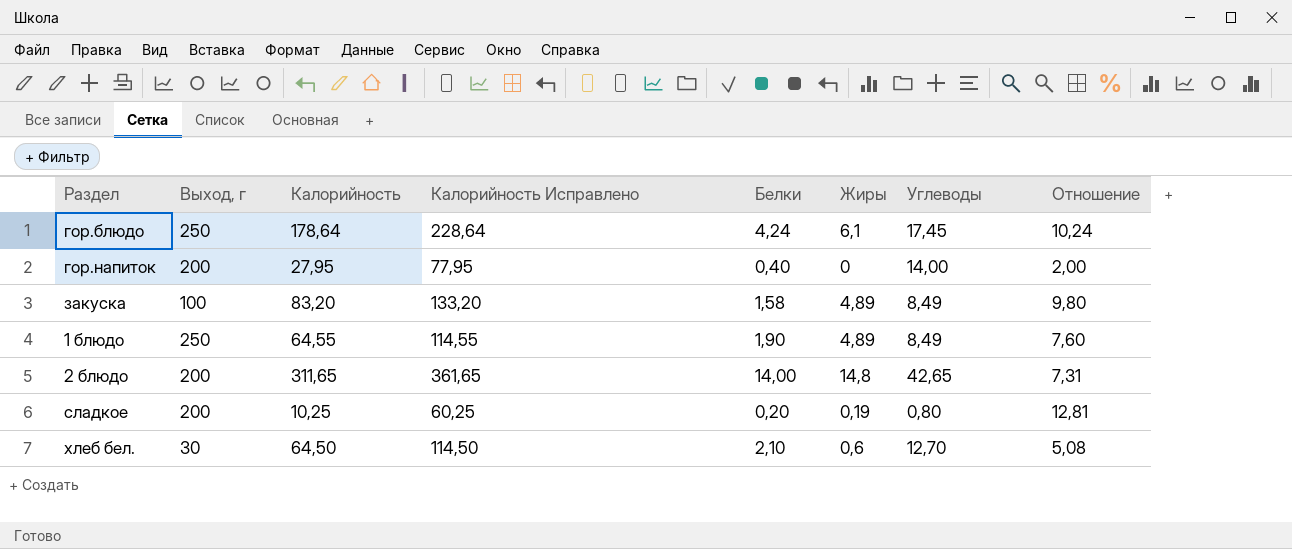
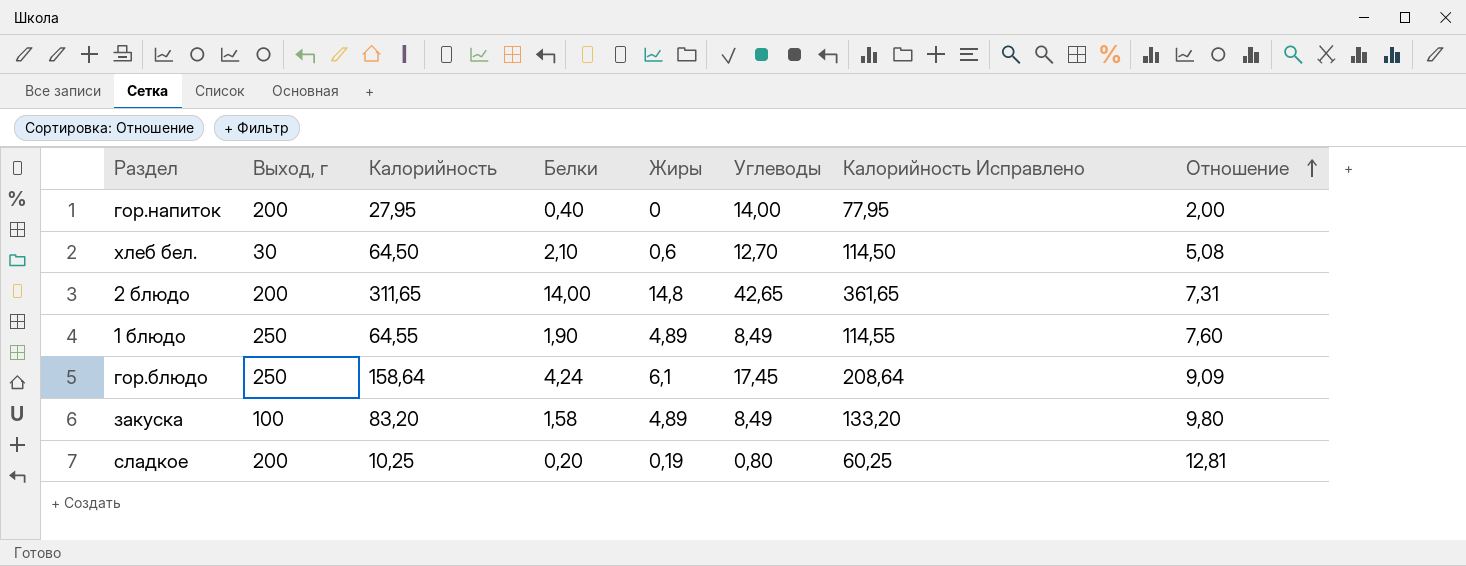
row order: none -> Отношение ascending
column Калорийность Исправлено | position: 4 -> 7
гор.блюдо | Калорийность: 178,64 -> 158,64
гор.блюдо | Калорийность Исправлено: 228,64 -> 208,64
гор.блюдо | Отношение: 10,24 -> 9,09

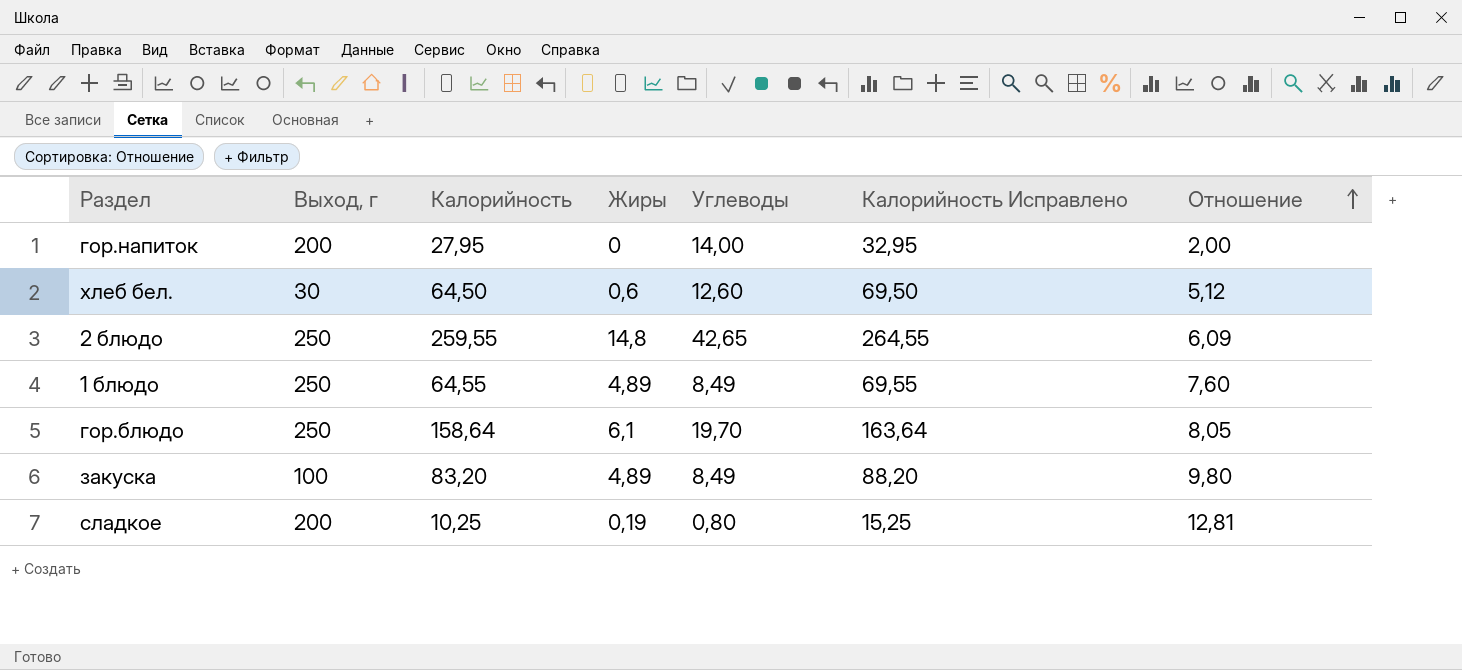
column Белки | position: 4 -> none
column Калорийность Исправлено | formula: [Калорийность] + 50 -> [Калорийность] + 5
хлеб бел. | Углеводы: 12,70 -> 12,60
хлеб бел. | Отношение: 5,08 -> 5,12
2 блюдо | Выход, г: 200 -> 250
2 блюдо | Калорийность: 311,65 -> 259,55
2 блюдо | Отношение: 7,31 -> 6,09
гор.блюдо | Углеводы: 17,45 -> 19,70
гор.блюдо | Отношение: 9,09 -> 8,05

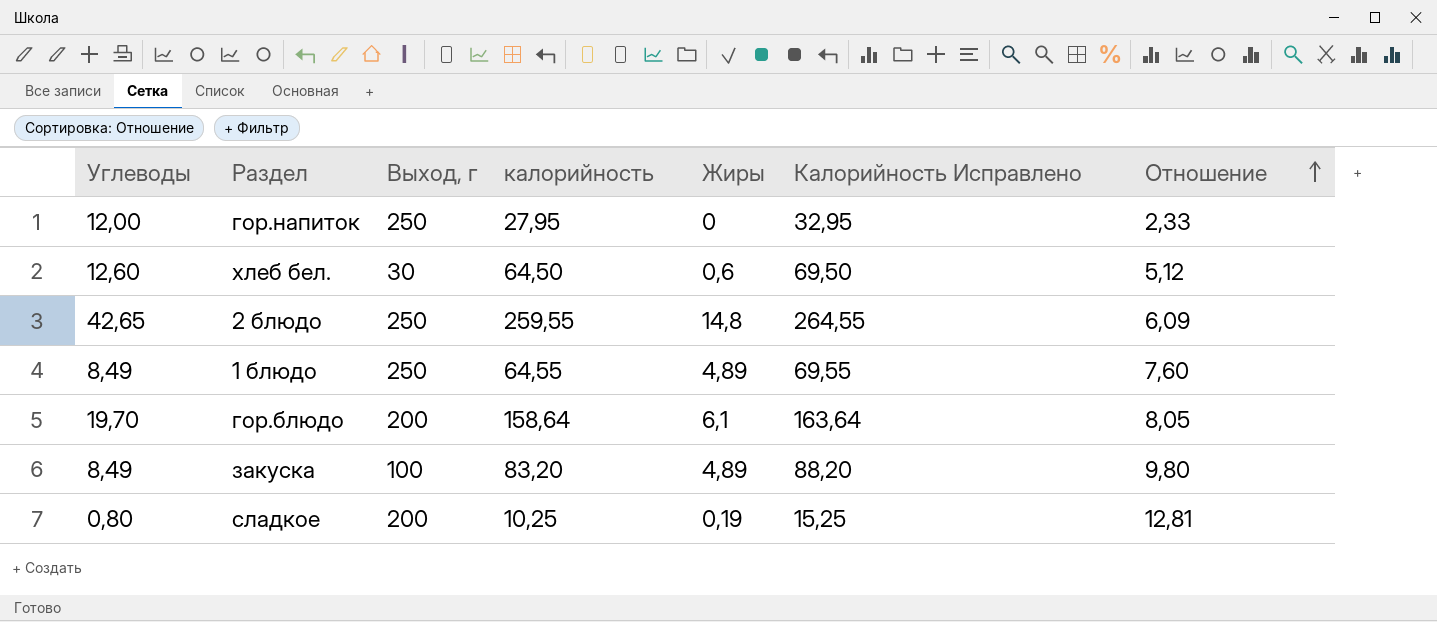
column Углеводы | position: 5 -> 1
column name: Калорийность -> калорийность
гор.напиток | Углеводы: 14,00 -> 12,00
гор.напиток | Выход, г: 200 -> 250
гор.напиток | Отношение: 2,00 -> 2,33
гор.блюдо | Выход, г: 250 -> 200

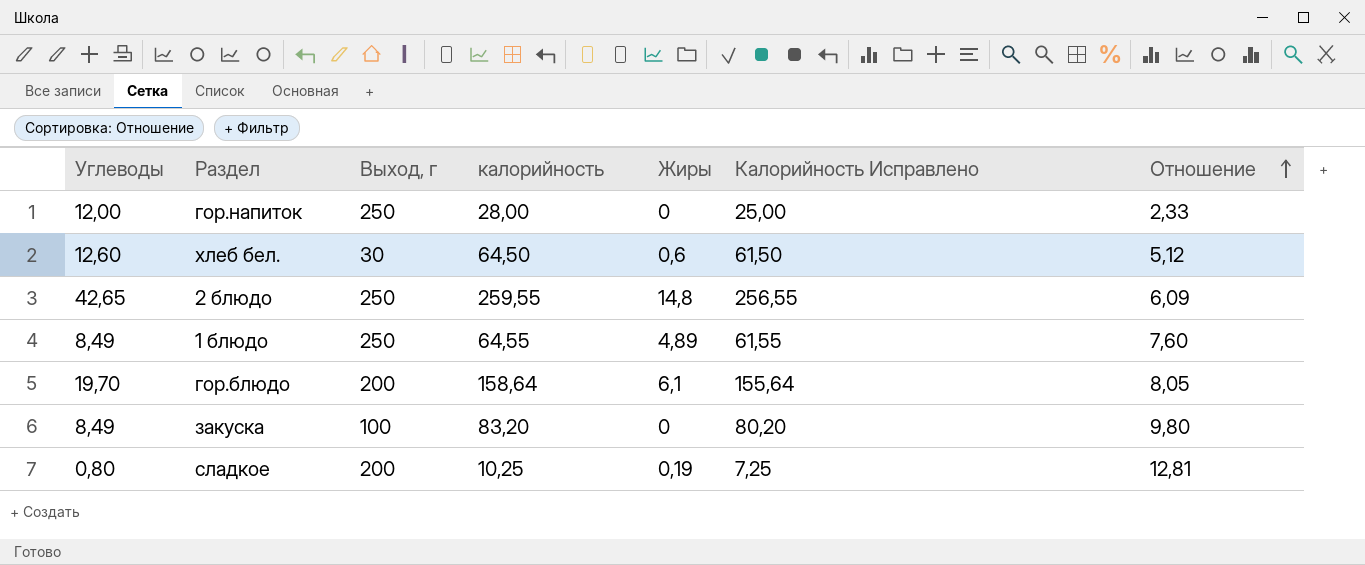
column Калорийность Исправлено | formula: [калорийность] + 5 -> [калорийность] - 3
гор.напиток | калорийность: 27,95 -> 28,00
закуска | Жиры: 4,89 -> 0

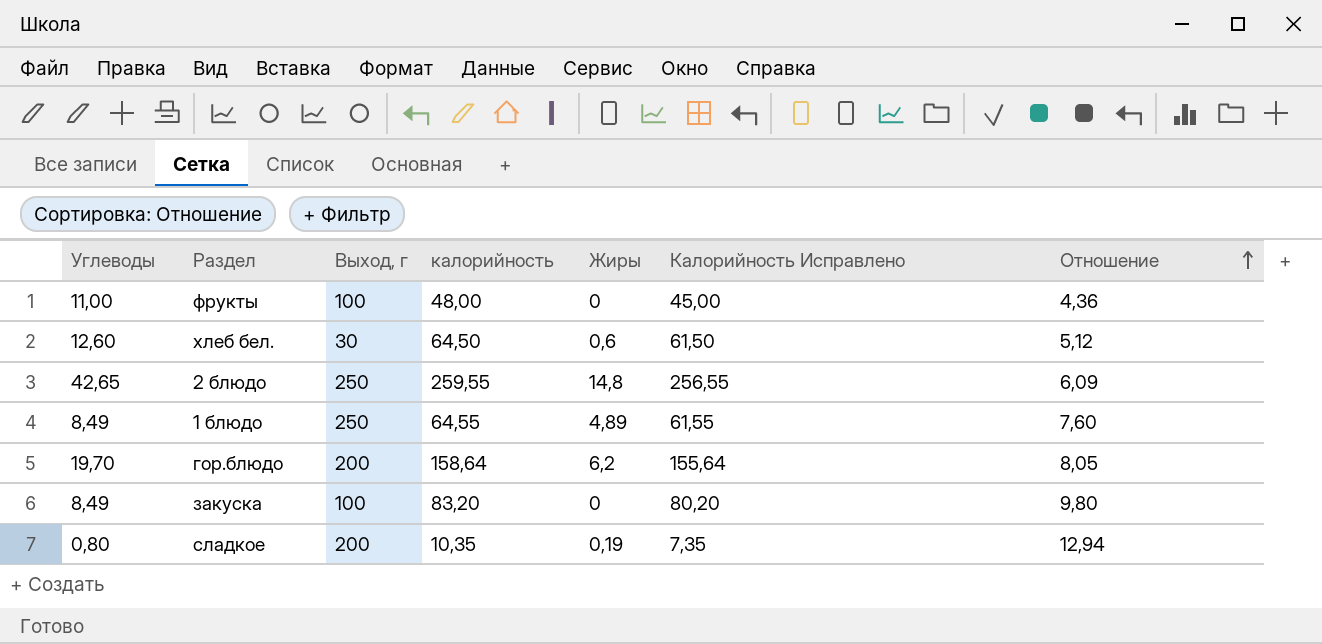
row гор.напиток: 12,00 | 250 | 28,00 | 0 | 25,00 | 2,33 -> none
row фрукты: none -> 11,00 | 100 | 48,00 | 0 | 45,00 | 4,36
гор.блюдо | Жиры: 6,1 -> 6,2
сладкое | калорийность: 10,25 -> 10,35
сладкое | Калорийность Исправлено: 7,25 -> 7,35
сладкое | Отношение: 12,81 -> 12,94

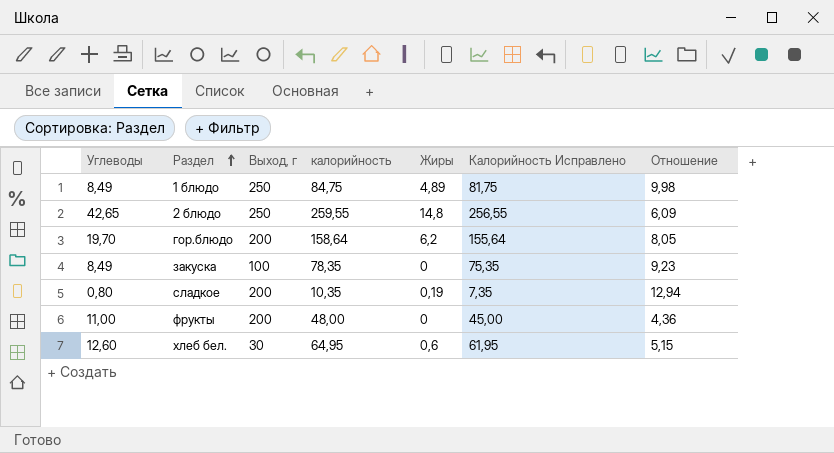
row order: Отношение ascending -> Раздел ascending
1 блюдо | калорийность: 64,55 -> 84,75
1 блюдо | Калорийность Исправлено: 61,55 -> 81,75
1 блюдо | Отношение: 7,60 -> 9,98
закуска | калорийность: 83,20 -> 78,35
закуска | Калорийность Исправлено: 80,20 -> 75,35
закуска | Отношение: 9,80 -> 9,23
фрукты | Выход, г: 100 -> 200
хлеб бел. | калорийность: 64,50 -> 64,95
хлеб бел. | Калорийность Исправлено: 61,50 -> 61,95
хлеб бел. | Отношение: 5,12 -> 5,15

